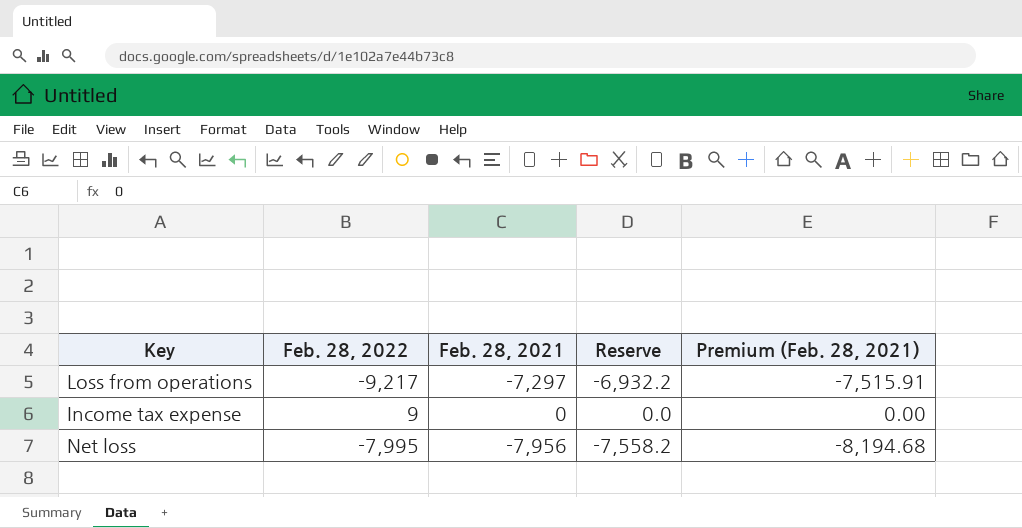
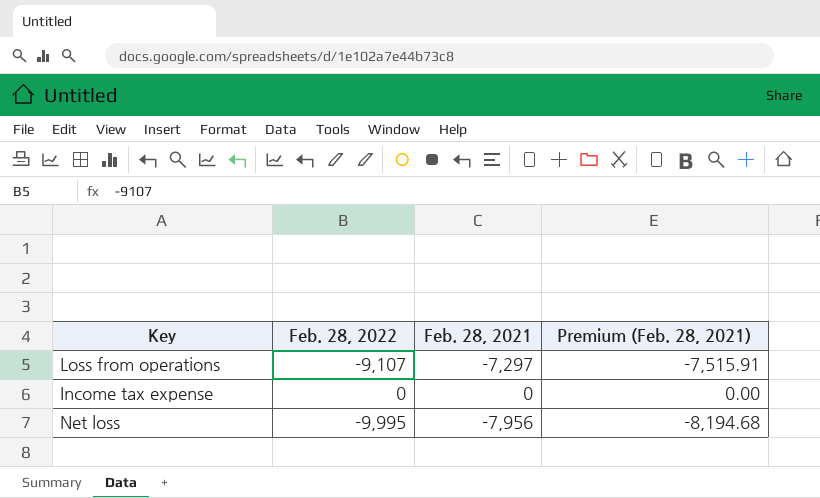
column Reserve | formula: [Feb. 28, 2021] * 0.95 -> none
Loss from operations | Feb. 28, 2022: -9,217 -> -9,107
Income tax expense | Feb. 28, 2022: 9 -> 0
Net loss | Feb. 28, 2022: -7,995 -> -9,995

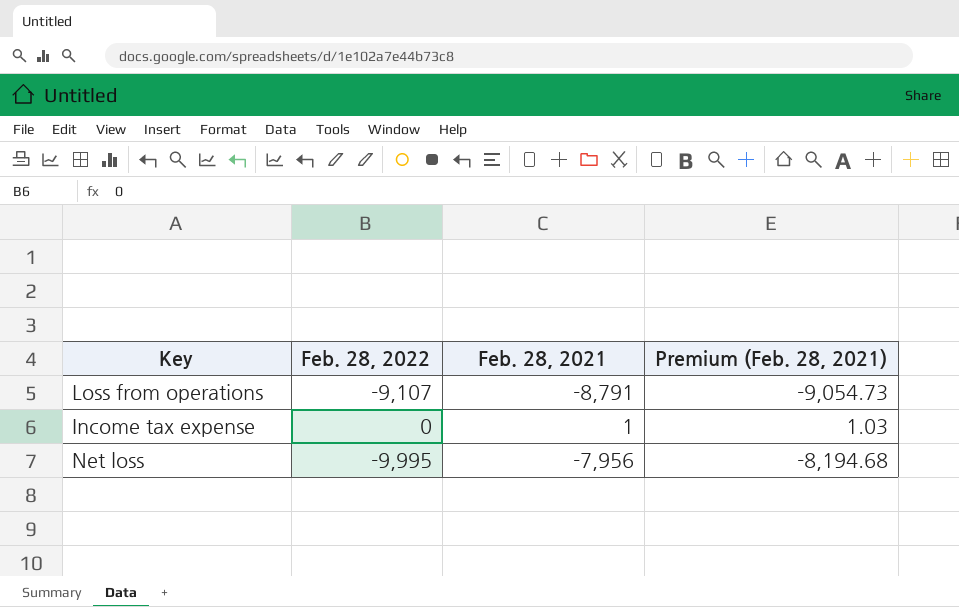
Loss from operations | Feb. 28, 2021: -7,297 -> -8,791
Loss from operations | Premium (Feb. 28, 2021): -7,515.91 -> -9,054.73
Income tax expense | Feb. 28, 2021: 0 -> 1
Income tax expense | Premium (Feb. 28, 2021): 0.00 -> 1.03

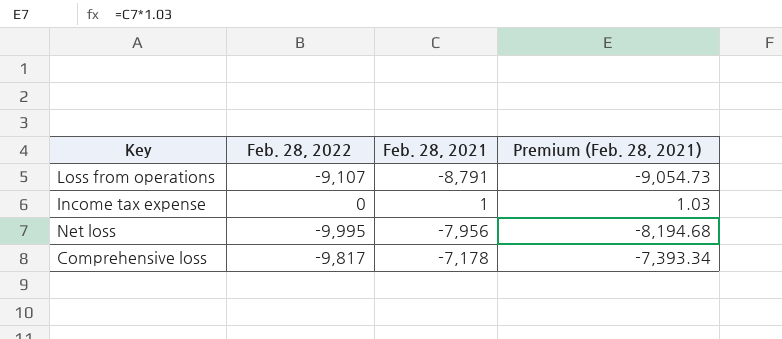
row Comprehensive loss: none -> -9,817 | -7,178 | -7,393.34

